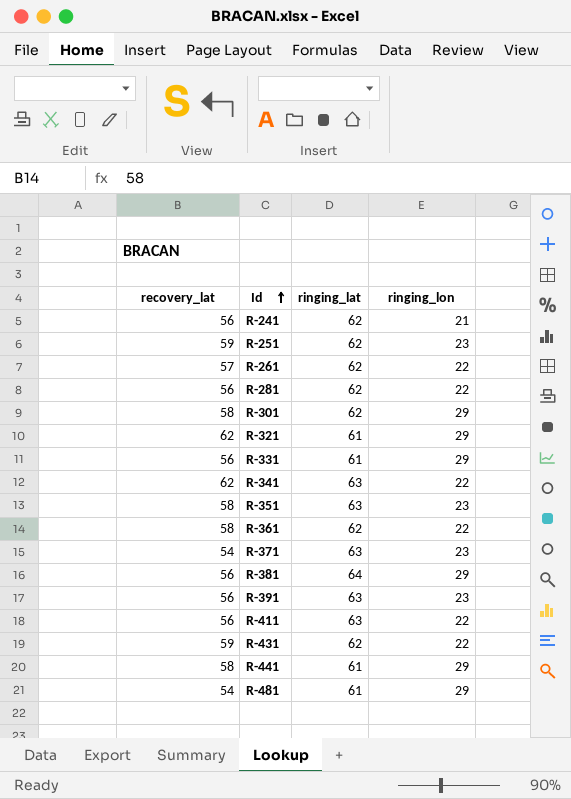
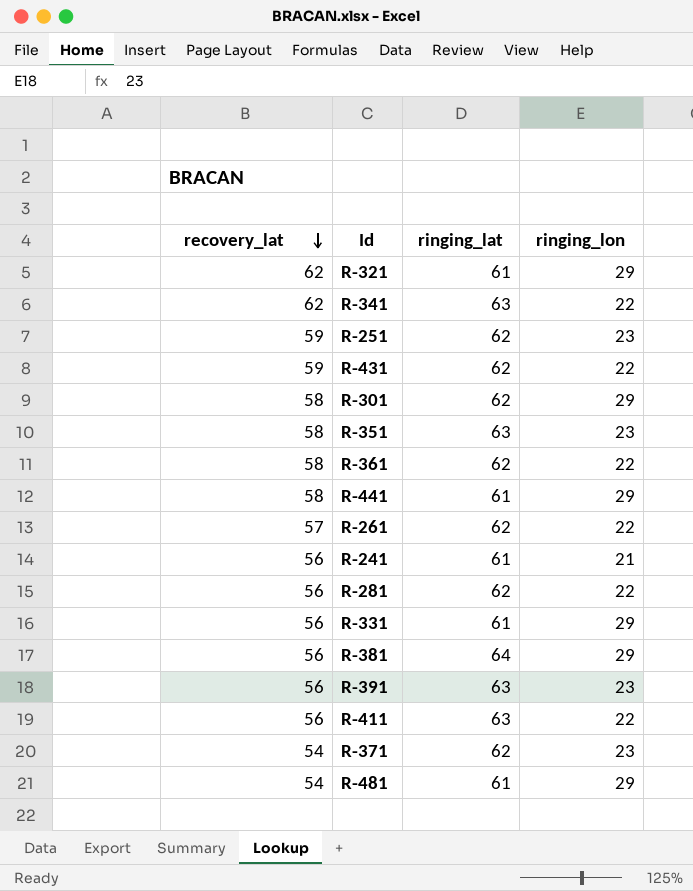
row order: Id ascending -> recovery_lat descending
R-241 | ringing_lat: 62 -> 61
R-371 | ringing_lat: 63 -> 62

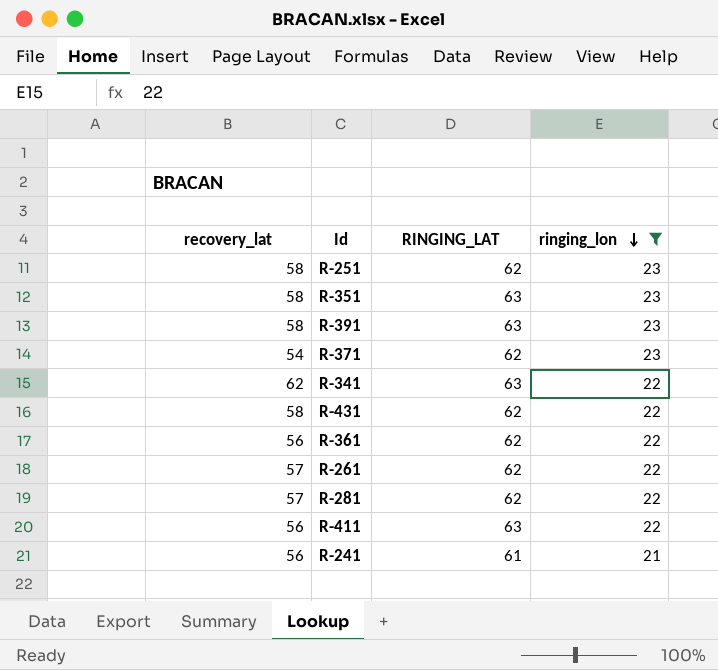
filter: none -> ringing_lon != 29
row order: recovery_lat descending -> ringing_lon descending
column name: ringing_lat -> RINGING_LAT
R-251 | recovery_lat: 59 -> 58
R-391 | recovery_lat: 56 -> 58
R-431 | recovery_lat: 59 -> 58
R-361 | recovery_lat: 58 -> 56
R-281 | recovery_lat: 56 -> 57

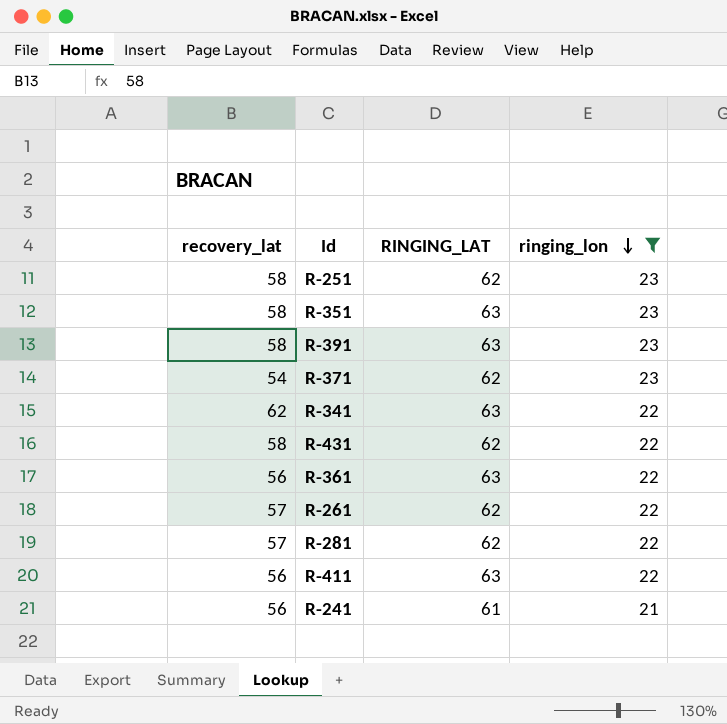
R-361 | RINGING_LAT: 62 -> 63

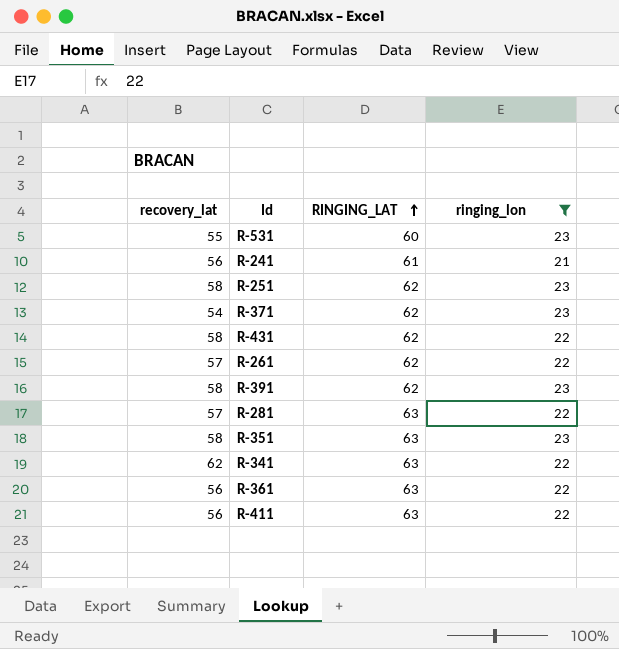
row order: ringing_lon descending -> RINGING_LAT ascending
row R-531: none -> 55 | 60 | 23
R-391 | RINGING_LAT: 63 -> 62
R-281 | RINGING_LAT: 62 -> 63

